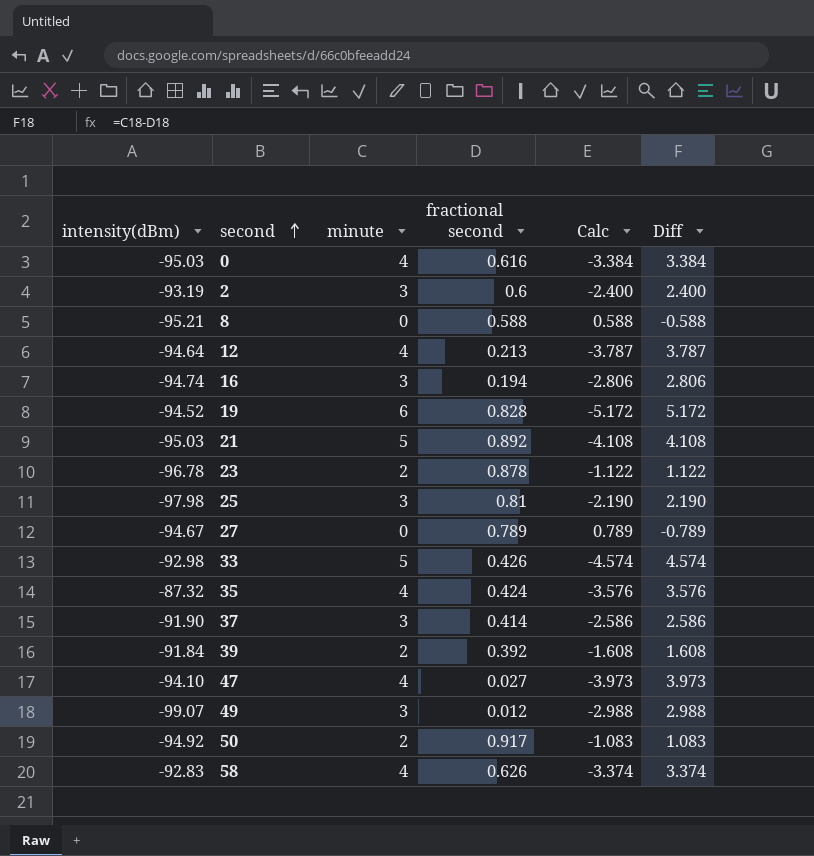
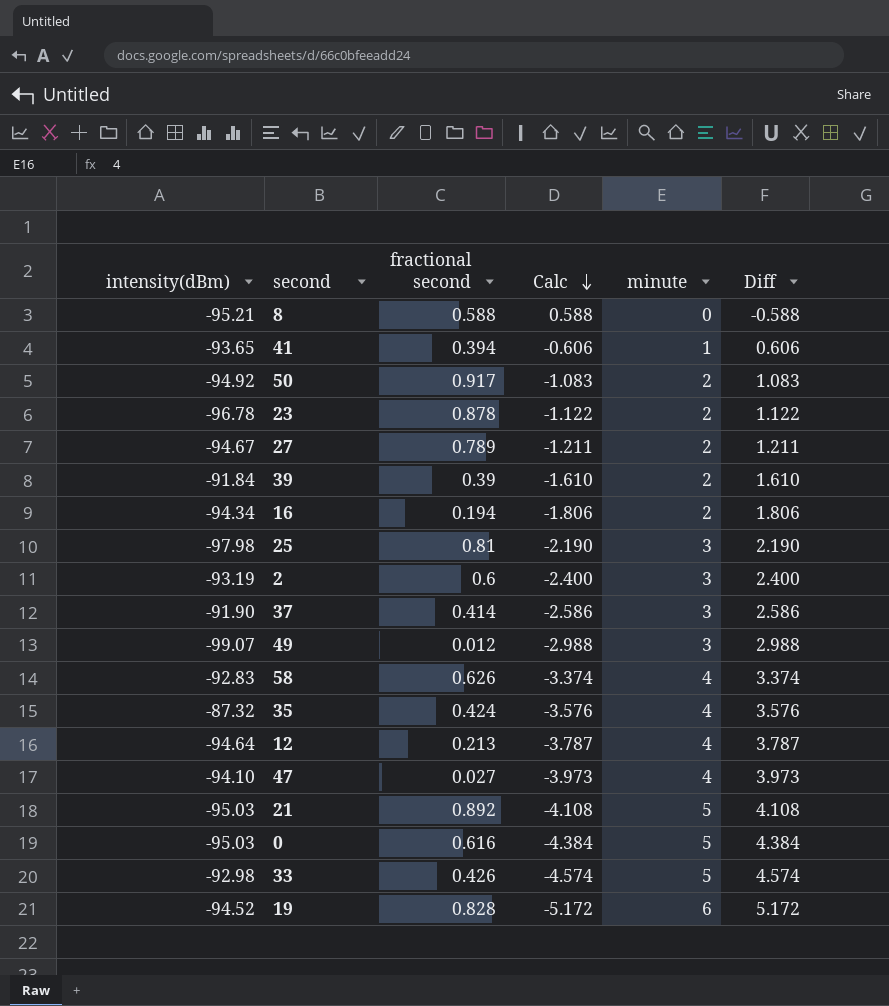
row order: second ascending -> Calc descending
column minute | position: 3 -> 5
row 41: none -> -93.65 | 0.394 | -0.606 | 1 | 0.606
27 | Calc: 0.789 -> -1.211
27 | minute: 0 -> 2
27 | Diff: -0.789 -> 1.211
39 | fractional second: 0.392 -> 0.39
39 | Calc: -1.608 -> -1.610
39 | Diff: 1.608 -> 1.610
16 | intensity(dBm): -94.74 -> -94.34
16 | Calc: -2.806 -> -1.806
16 | minute: 3 -> 2
16 | Diff: 2.806 -> 1.806
0 | Calc: -3.384 -> -4.384
0 | minute: 4 -> 5
0 | Diff: 3.384 -> 4.384

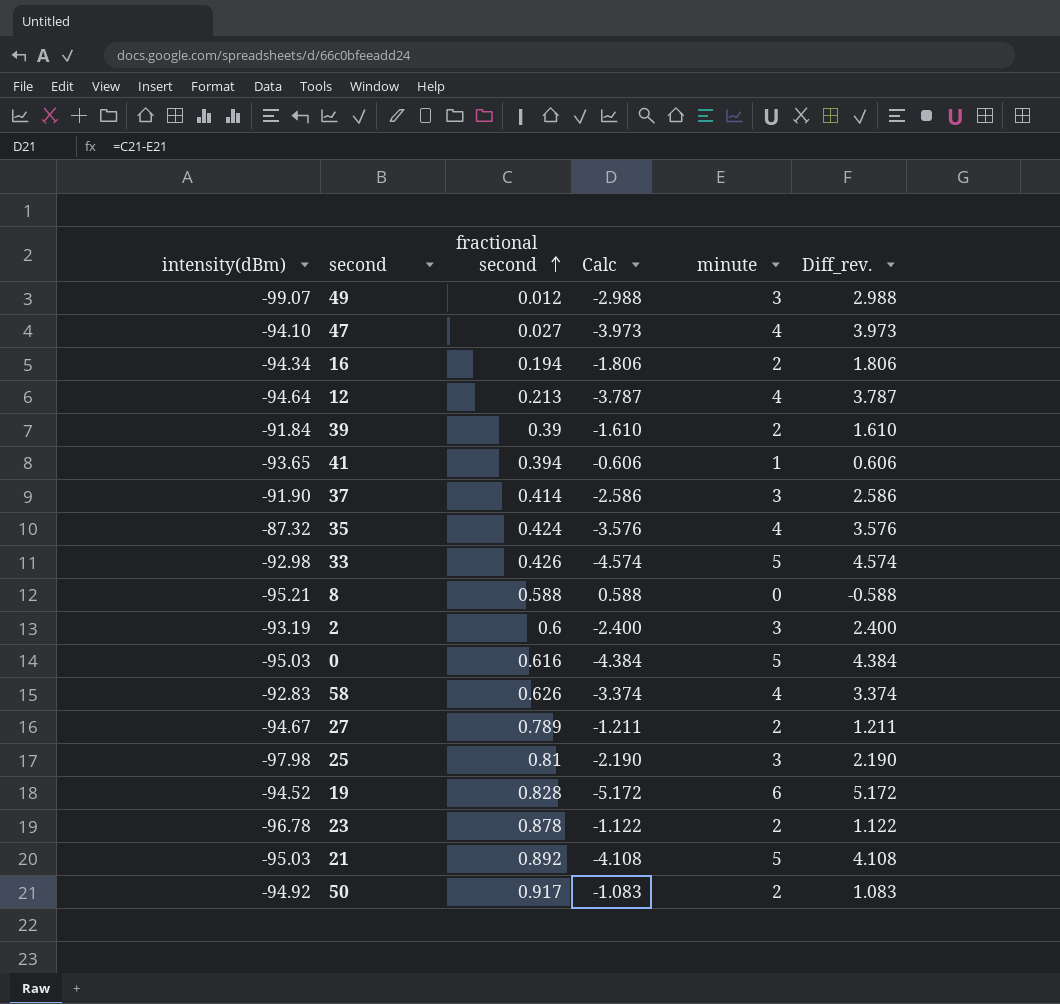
row order: Calc descending -> fractional second ascending
column name: Diff -> Diff_rev.

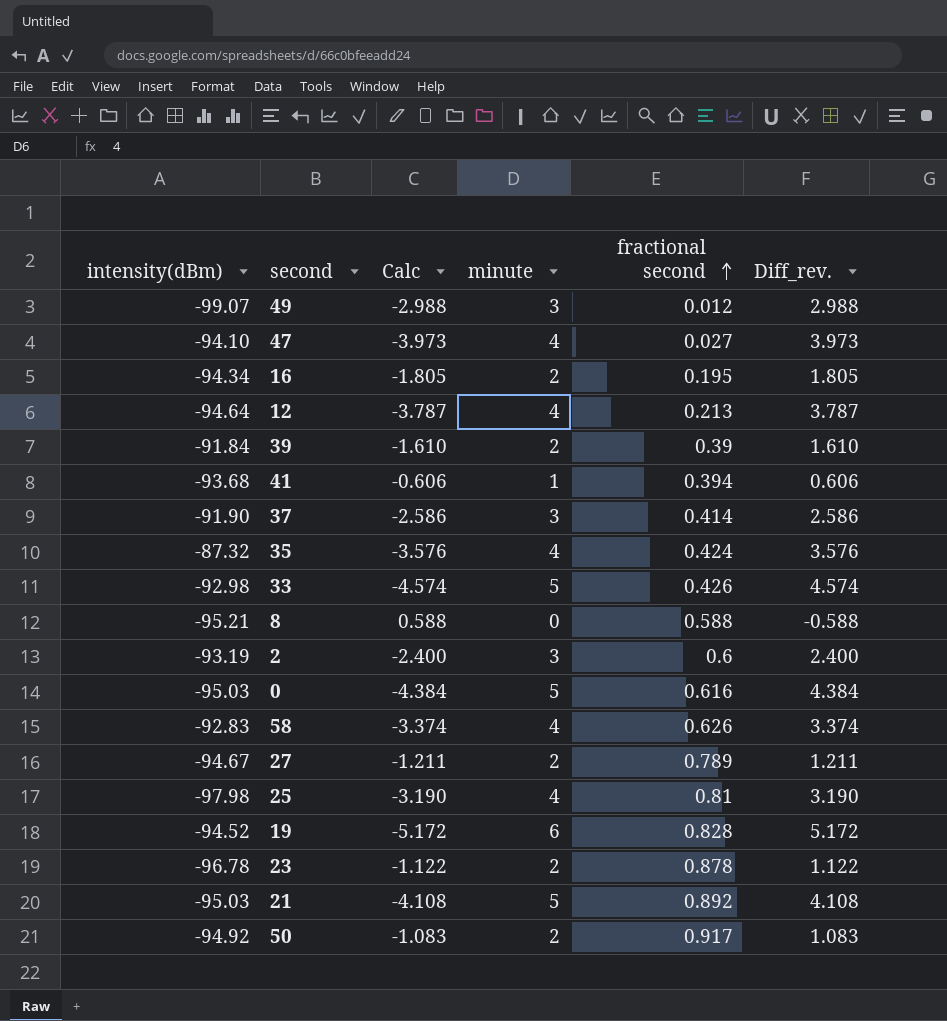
column fractional second | position: 3 -> 5
16 | Calc: -1.806 -> -1.805
16 | fractional second: 0.194 -> 0.195
16 | Diff_rev.: 1.806 -> 1.805
41 | intensity(dBm): -93.65 -> -93.68
25 | Calc: -2.190 -> -3.190
25 | minute: 3 -> 4
25 | Diff_rev.: 2.190 -> 3.190

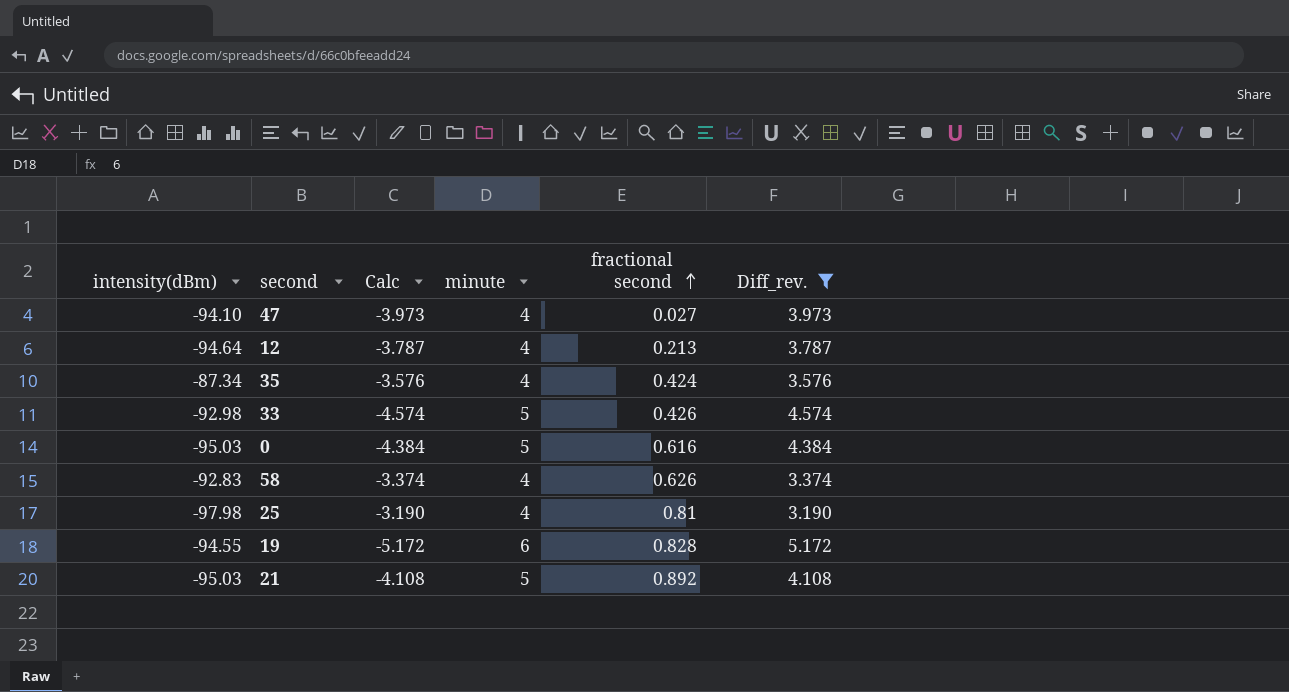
filter: none -> Diff_rev. >= 3.190
35 | intensity(dBm): -87.32 -> -87.34
19 | intensity(dBm): -94.52 -> -94.55

